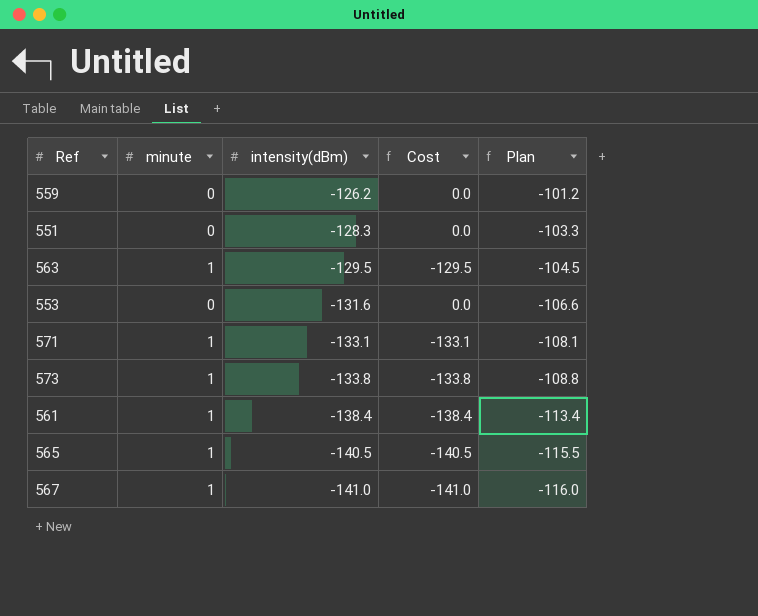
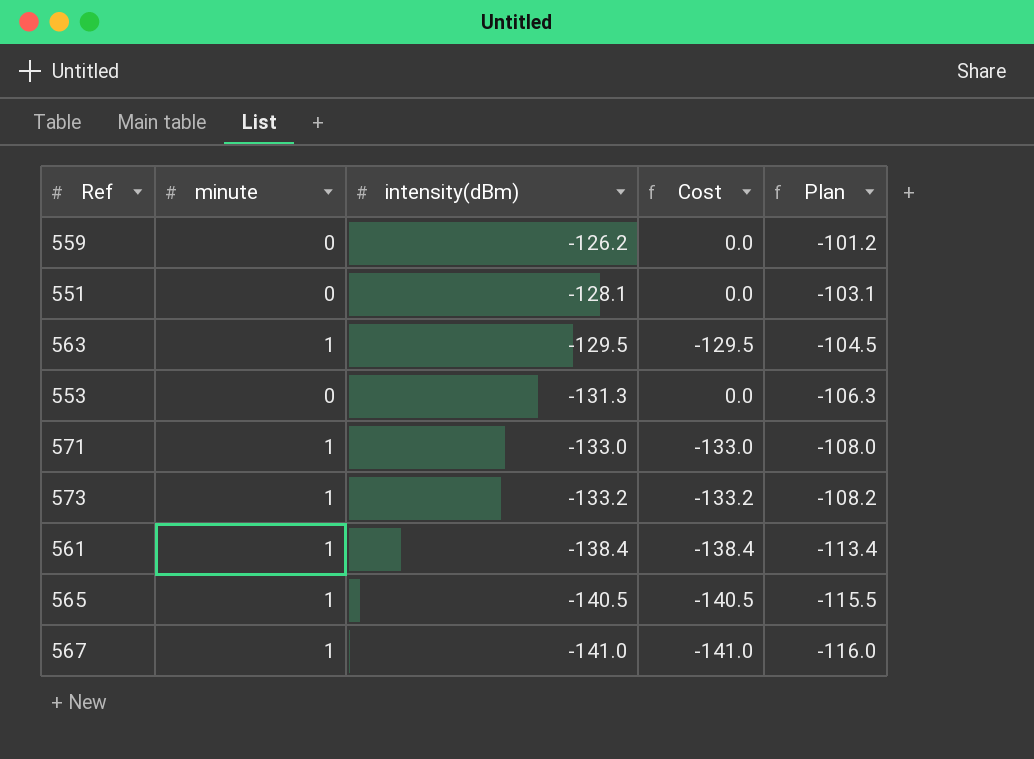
551 | intensity(dBm): -128.3 -> -128.1
551 | Plan: -103.3 -> -103.1
553 | intensity(dBm): -131.6 -> -131.3
553 | Plan: -106.6 -> -106.3
571 | intensity(dBm): -133.1 -> -133.0
571 | Cost: -133.1 -> -133.0
571 | Plan: -108.1 -> -108.0
573 | intensity(dBm): -133.8 -> -133.2
573 | Cost: -133.8 -> -133.2
573 | Plan: -108.8 -> -108.2

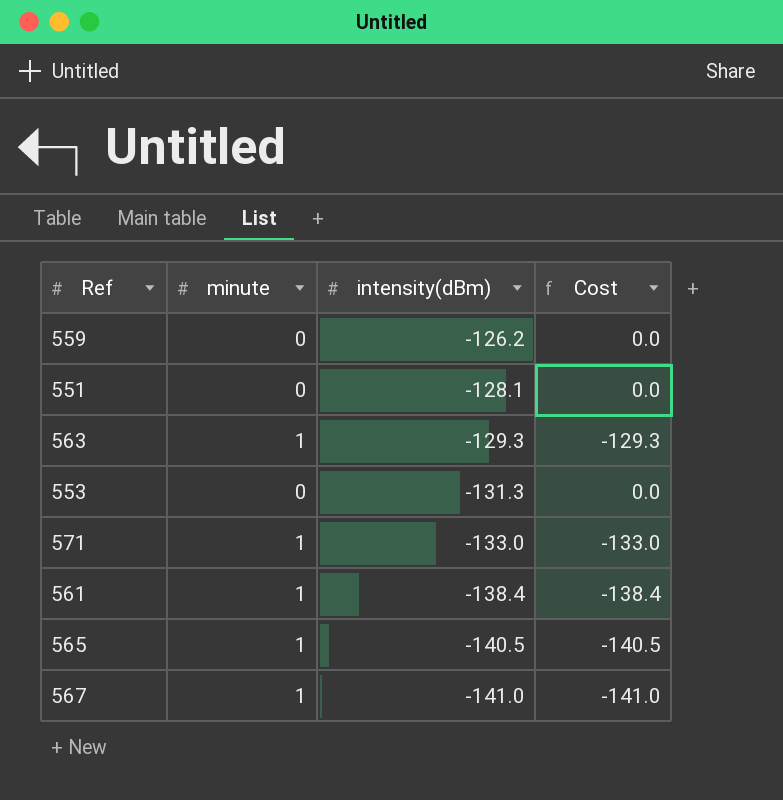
column Plan | formula: [intensity(dBm)] + 25 -> none
row 573: 1 | -133.2 | -133.2 | -108.2 -> none
563 | intensity(dBm): -129.5 -> -129.3
563 | Cost: -129.5 -> -129.3

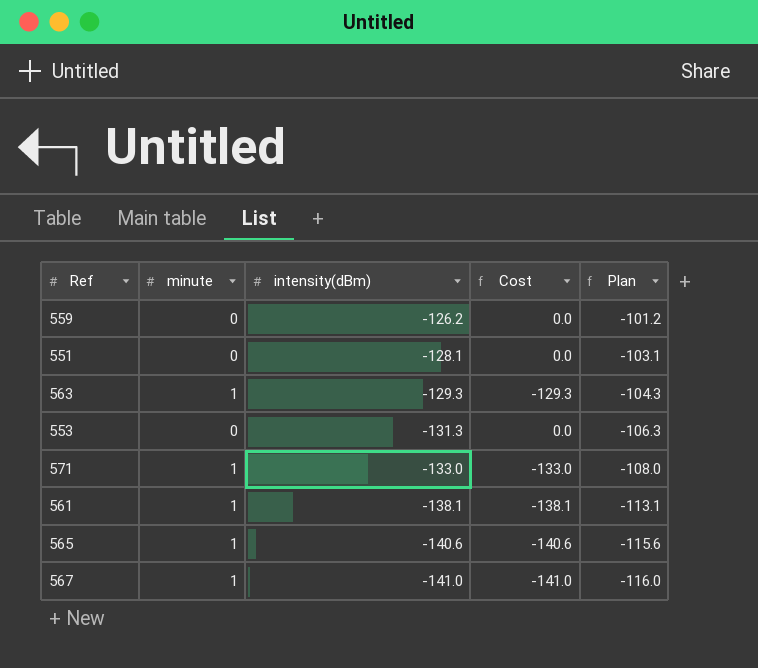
column Plan | formula: none -> [intensity(dBm)] + 25
561 | intensity(dBm): -138.4 -> -138.1
561 | Cost: -138.4 -> -138.1
565 | intensity(dBm): -140.5 -> -140.6
565 | Cost: -140.5 -> -140.6

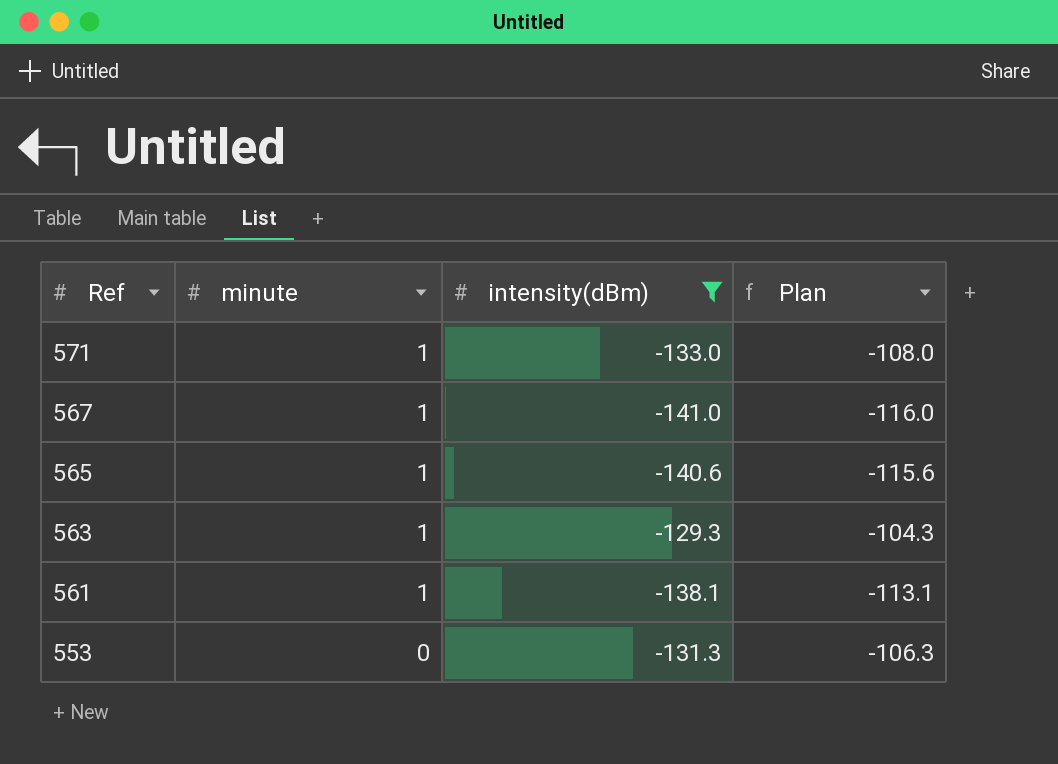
filter: none -> intensity(dBm) <= -129.3
row order: intensity(dBm) descending -> Ref descending
column Cost | formula: [minute] * [intensity(dBm)] -> none

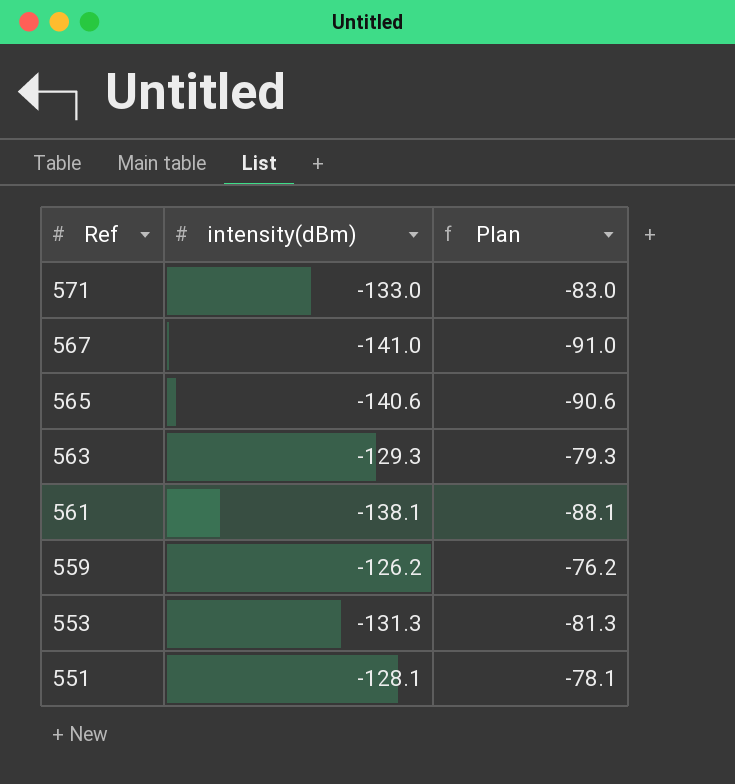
filter: intensity(dBm) <= -129.3 -> none
column minute | position: 2 -> none
column Plan | formula: [intensity(dBm)] + 25 -> [intensity(dBm)] + 50

